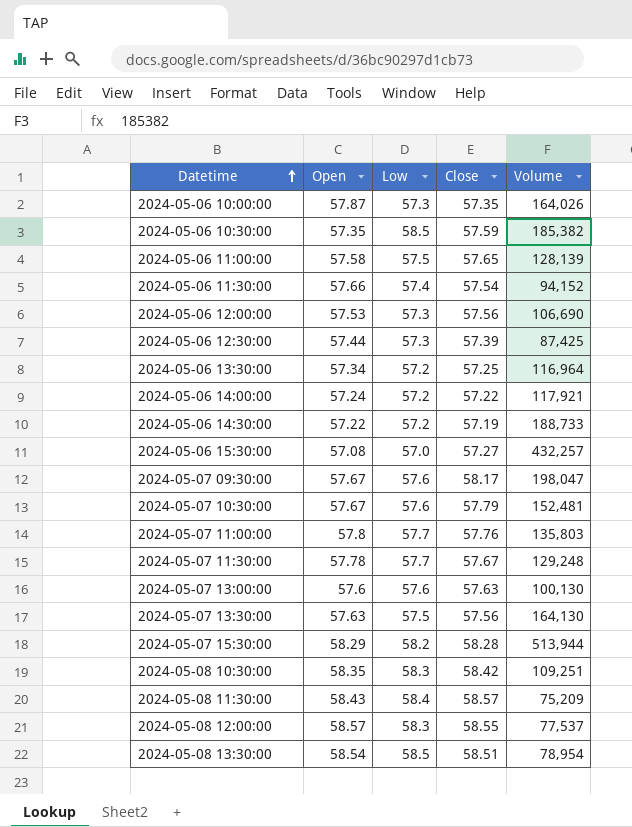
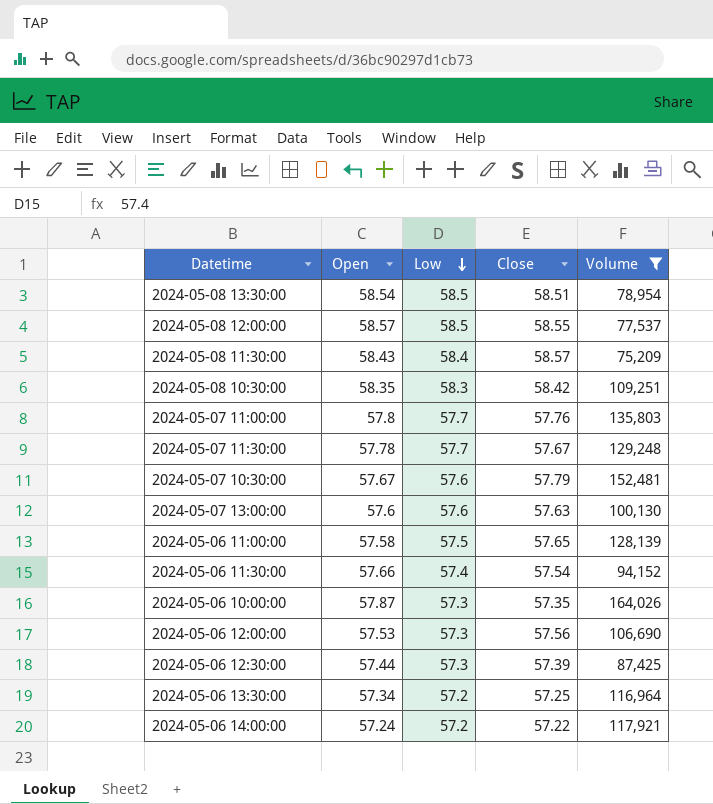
filter: none -> Volume <= 164,026
row order: Datetime ascending -> Low descending
2024-05-08 12:00:00 | Low: 58.3 -> 58.5

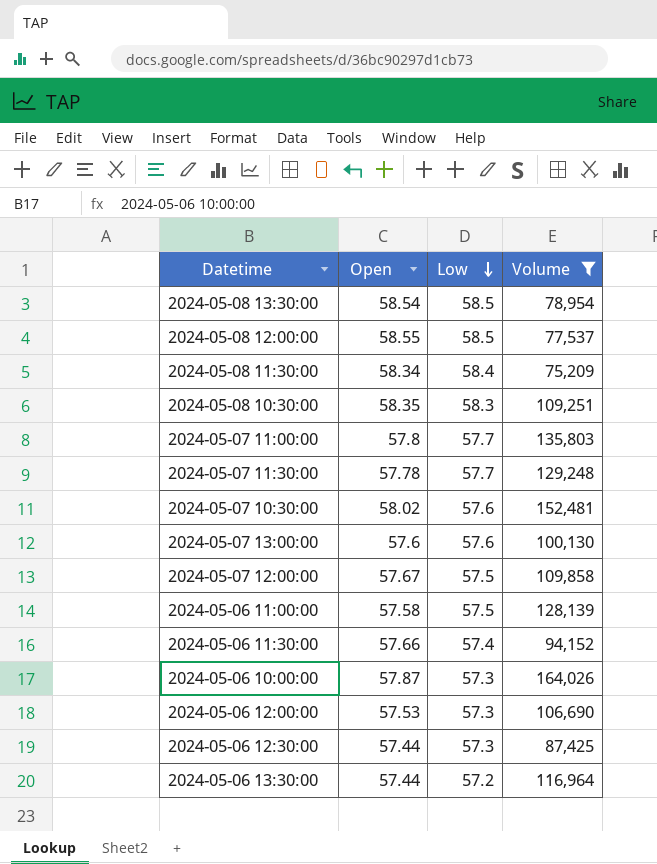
column Close | position: 4 -> none
row 2024-05-06 14:00:00: 57.24 | 57.2 | 57.22 | 117,921 -> none
2024-05-08 12:00:00 | Open: 58.57 -> 58.55
2024-05-08 11:30:00 | Open: 58.43 -> 58.34
2024-05-07 10:30:00 | Open: 57.67 -> 58.02
row 2024-05-07 12:00:00: none -> 57.67 | 57.5 | 109,858
2024-05-06 13:30:00 | Open: 57.34 -> 57.44

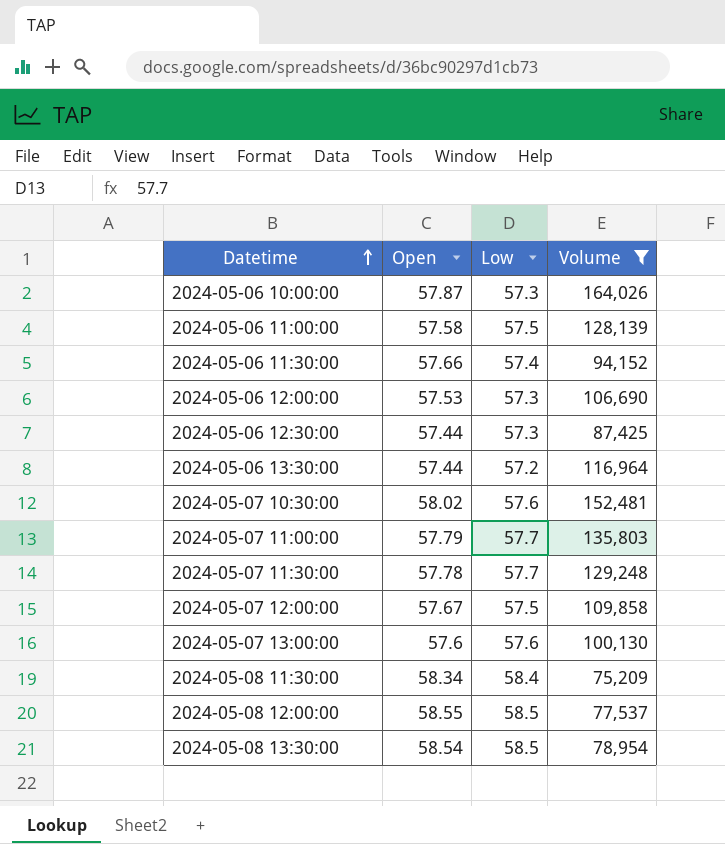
row order: Low descending -> Datetime ascending
row 2024-05-08 10:30:00: 58.35 | 58.3 | 109,251 -> none
2024-05-07 11:00:00 | Open: 57.8 -> 57.79

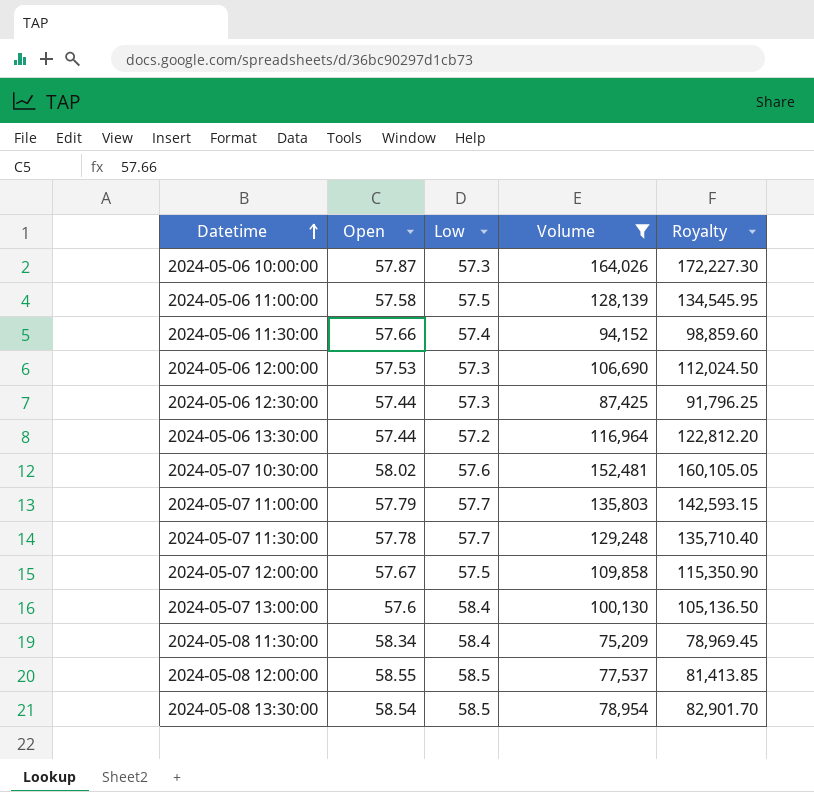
column Royalty | formula: none -> [Volume] * 1.05
2024-05-07 13:00:00 | Low: 57.6 -> 58.4

